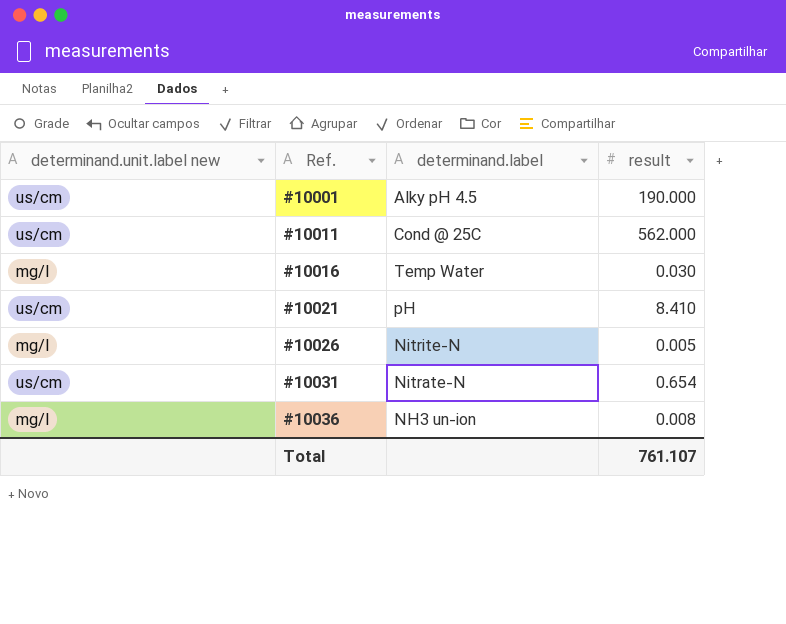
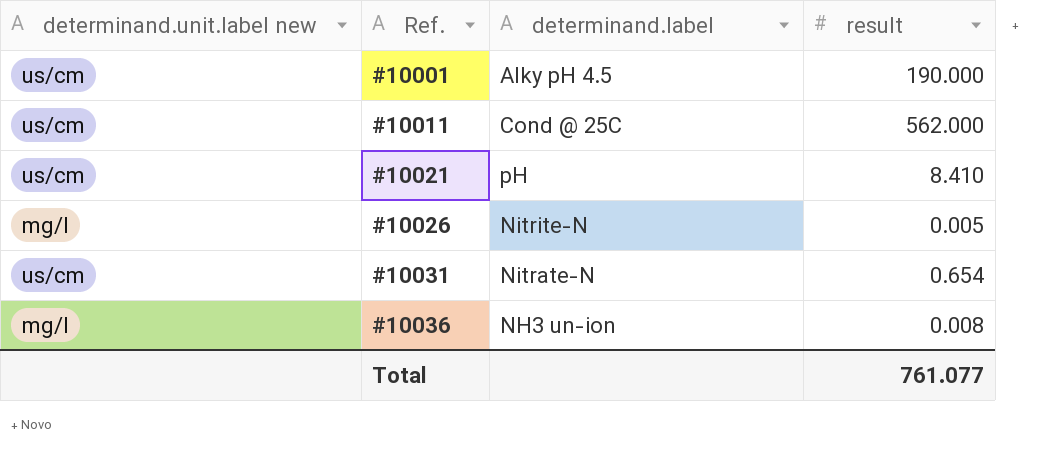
row #10016: mg/l | Temp Water | 0.030 -> none
Total | result: 761.107 -> 761.077

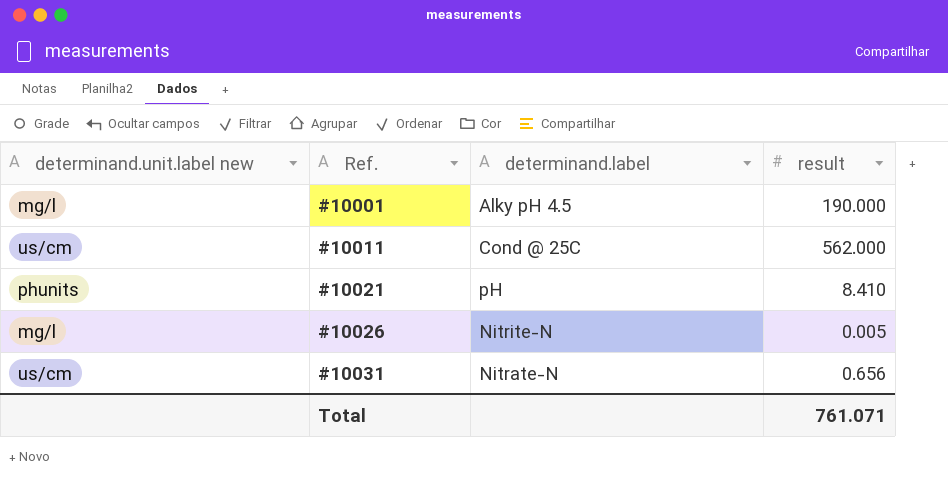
row #10036: mg/l | NH3 un-ion | 0.008 -> none
#10001 | determinand.unit.label new: us/cm -> mg/l
#10021 | determinand.unit.label new: us/cm -> phunits
#10031 | result: 0.654 -> 0.656
Total | result: 761.077 -> 761.071

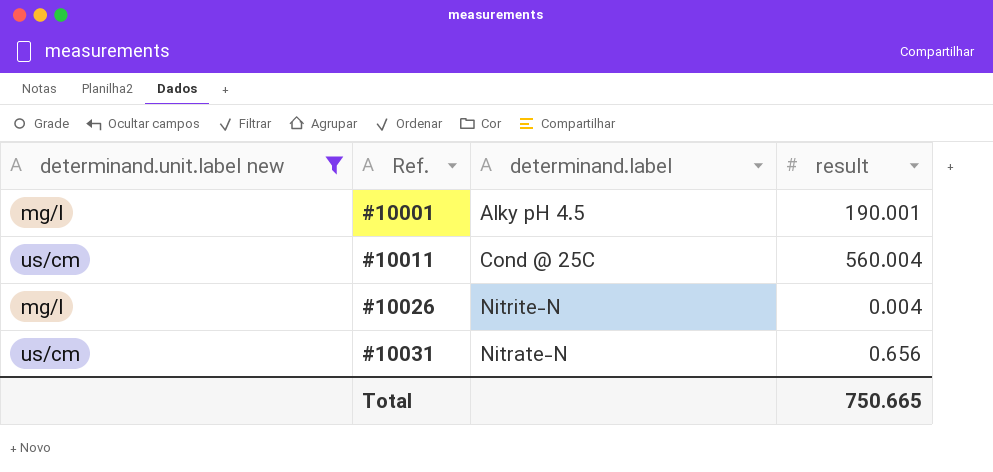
filter: none -> determinand.unit.label new != phunits
#10001 | result: 190.000 -> 190.001
#10011 | result: 562.000 -> 560.004
#10026 | result: 0.005 -> 0.004
Total | result: 761.071 -> 750.665

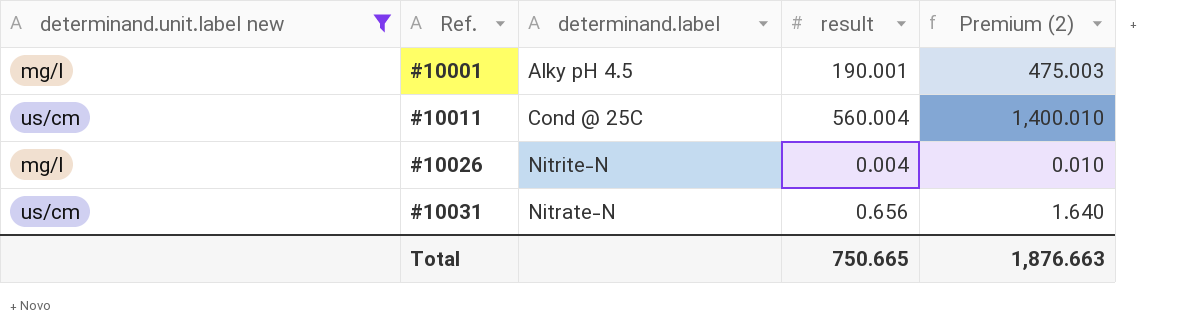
column Premium (2) | formula: none -> [result] * 2.5

